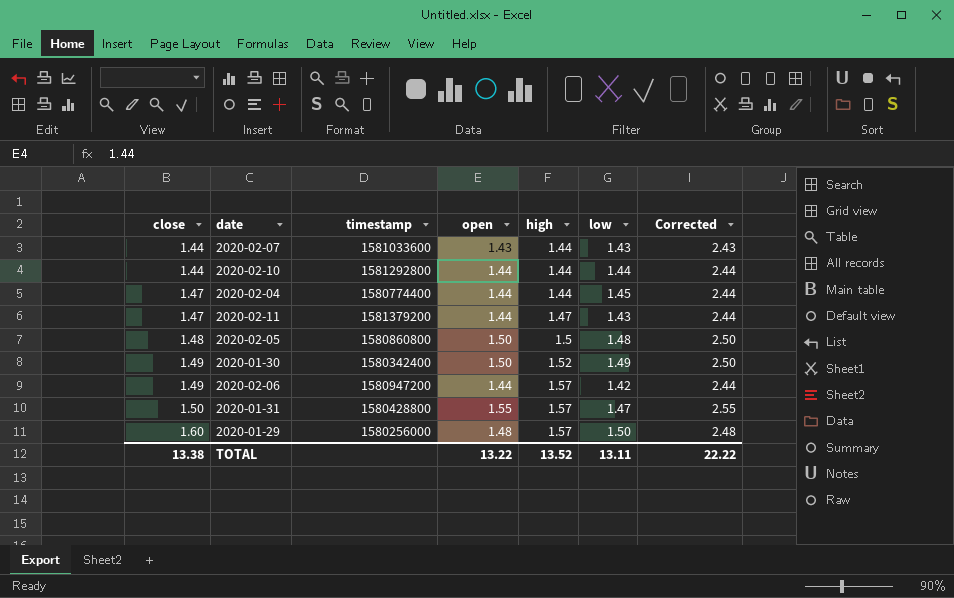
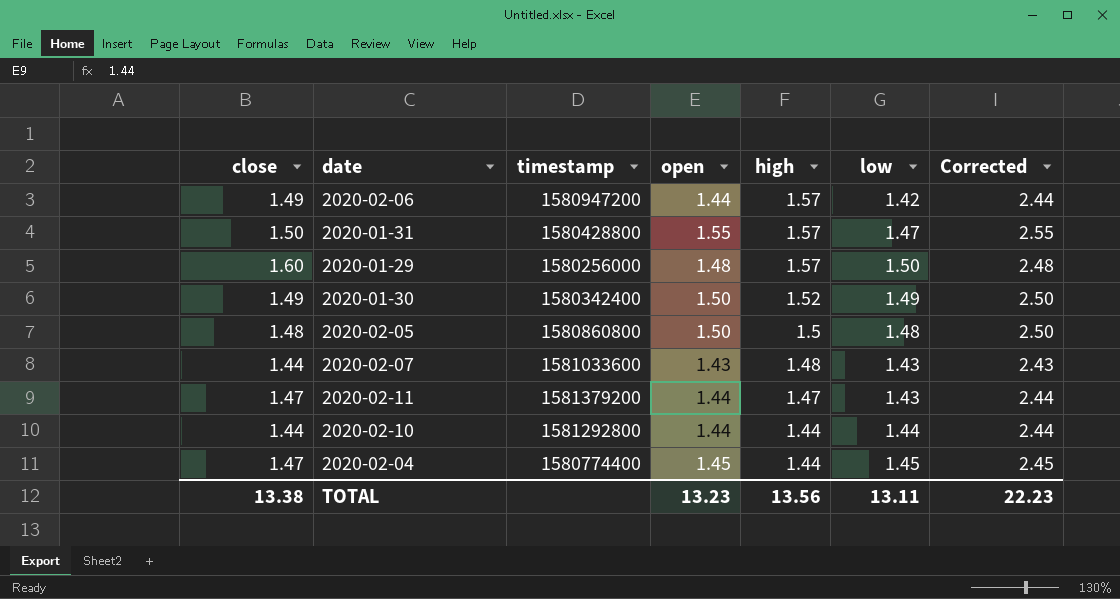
row order: close ascending -> high descending
2020-02-07 | high: 1.44 -> 1.48
2020-02-04 | open: 1.44 -> 1.45
2020-02-04 | Corrected: 2.44 -> 2.45
TOTAL | open: 13.22 -> 13.23
TOTAL | high: 13.52 -> 13.56
TOTAL | Corrected: 22.22 -> 22.23

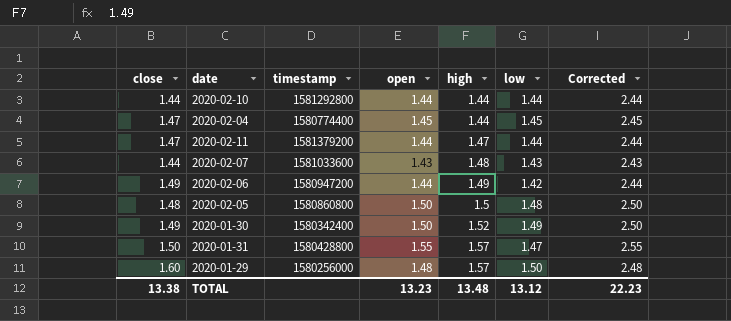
row order: high descending -> high ascending
2020-02-11 | low: 1.43 -> 1.44
2020-02-06 | high: 1.57 -> 1.49
TOTAL | high: 13.56 -> 13.48
TOTAL | low: 13.11 -> 13.12

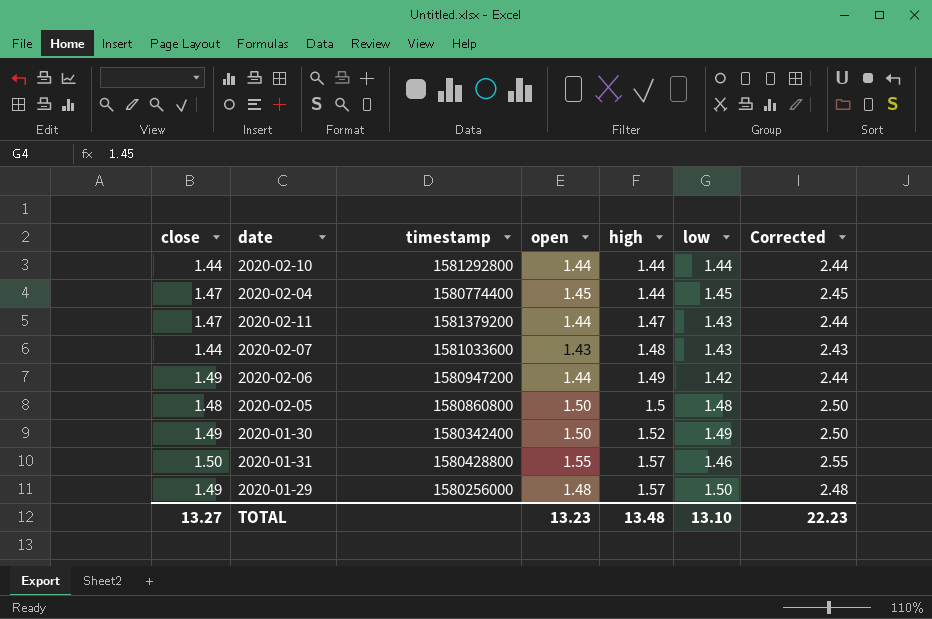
2020-02-11 | low: 1.44 -> 1.43
2020-01-31 | low: 1.47 -> 1.46
2020-01-29 | close: 1.60 -> 1.49
TOTAL | close: 13.38 -> 13.27
TOTAL | low: 13.12 -> 13.10

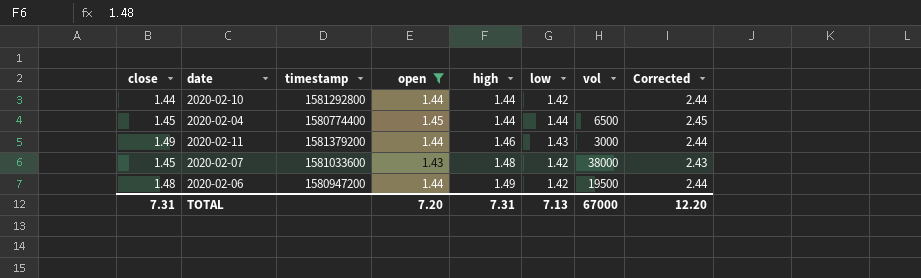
filter: none -> open <= 1.45
column vol | position: none -> 7
2020-02-10 | low: 1.44 -> 1.42
2020-02-04 | close: 1.47 -> 1.45
2020-02-04 | low: 1.45 -> 1.44
2020-02-11 | close: 1.47 -> 1.49
2020-02-11 | high: 1.47 -> 1.46
2020-02-07 | close: 1.44 -> 1.45
2020-02-07 | low: 1.43 -> 1.42
2020-02-06 | close: 1.49 -> 1.48
TOTAL | close: 13.27 -> 7.31
TOTAL | open: 13.23 -> 7.20
TOTAL | high: 13.48 -> 7.31
TOTAL | low: 13.10 -> 7.13
TOTAL | Corrected: 22.23 -> 12.20

